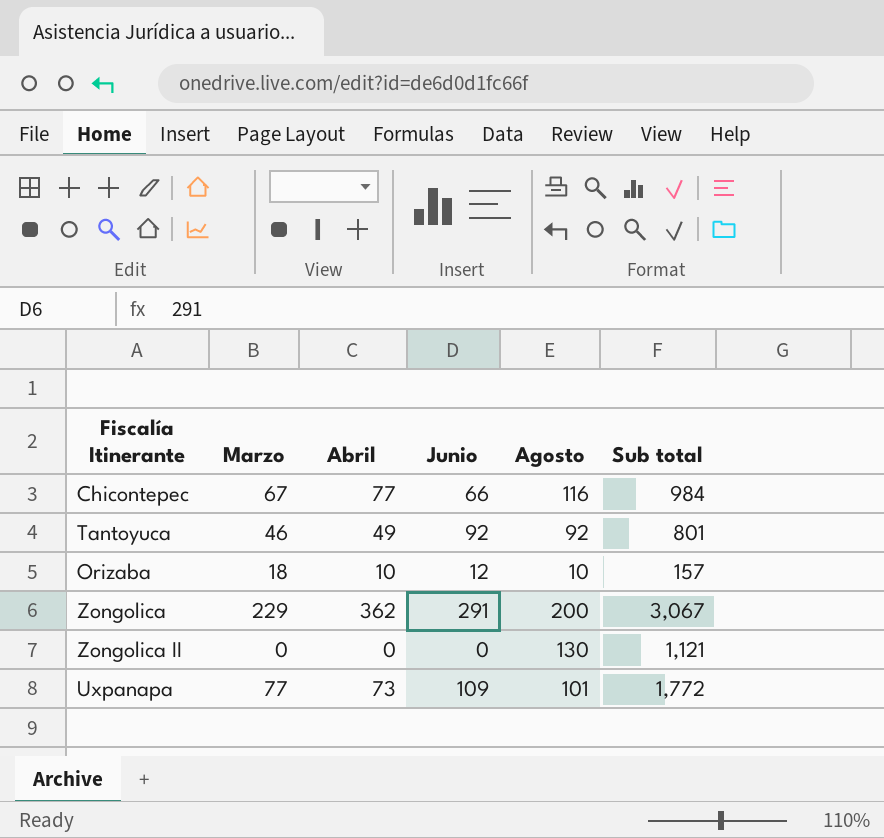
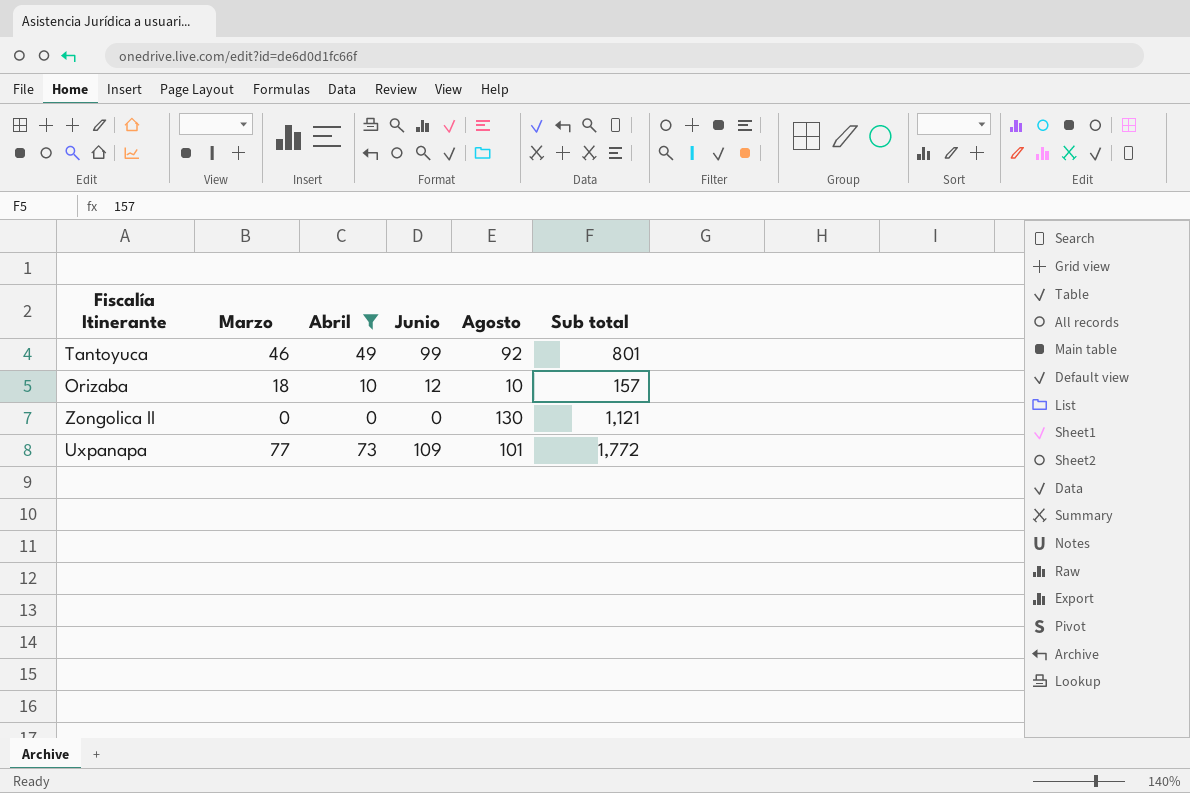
filter: none -> Abril <= 73
Tantoyuca | Junio: 92 -> 99

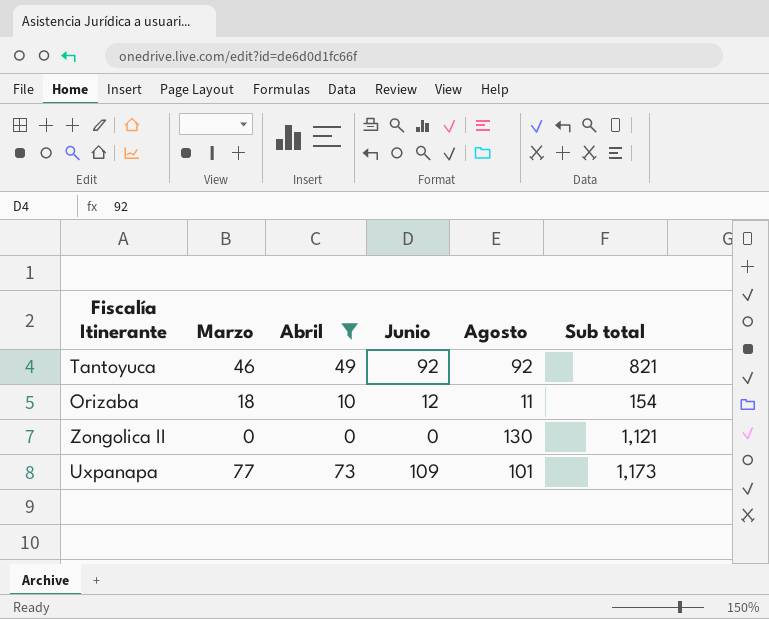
Tantoyuca | Junio: 99 -> 92
Tantoyuca | Sub total: 801 -> 821
Orizaba | Agosto: 10 -> 11
Orizaba | Sub total: 157 -> 154
Uxpanapa | Sub total: 1,772 -> 1,173

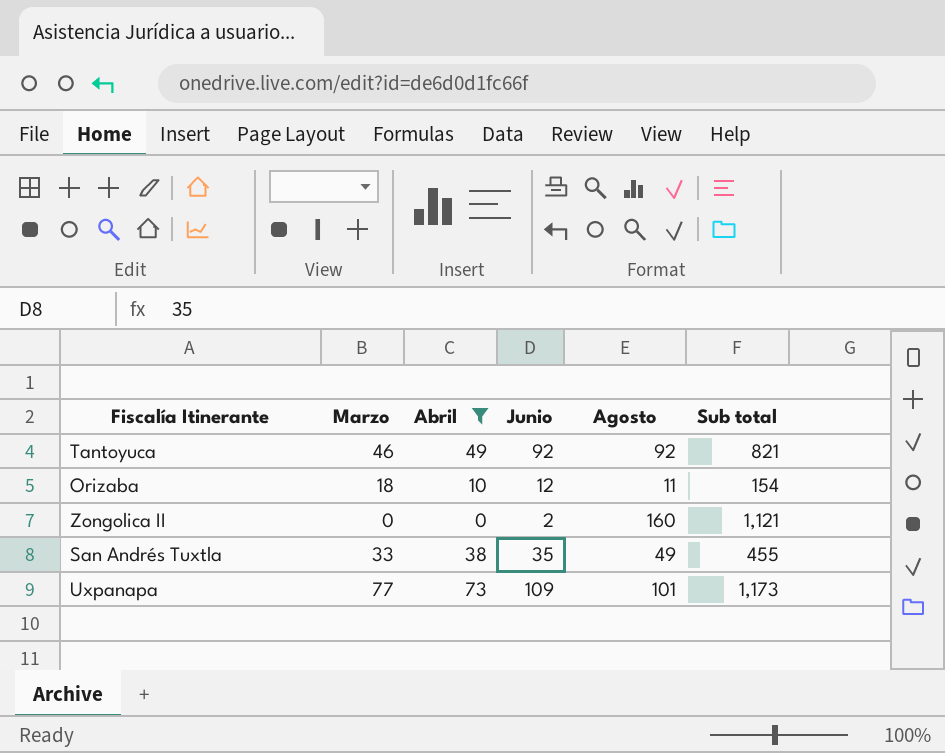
Zongolica II | Junio: 0 -> 2
Zongolica II | Agosto: 130 -> 160
row San Andrés Tuxtla: none -> 33 | 38 | 35 | 49 | 455

